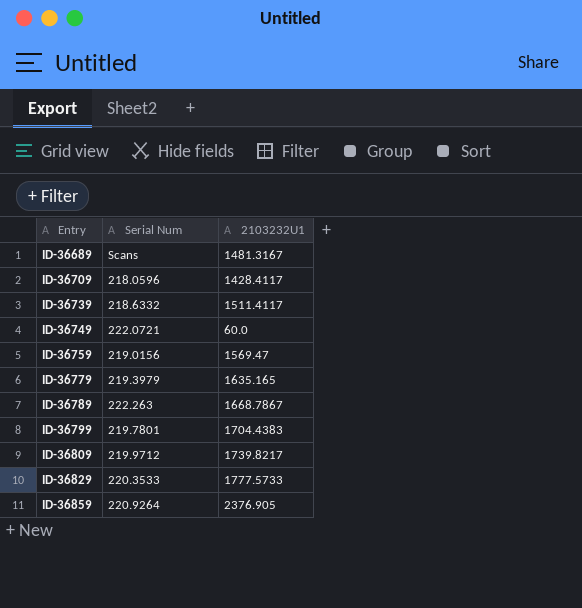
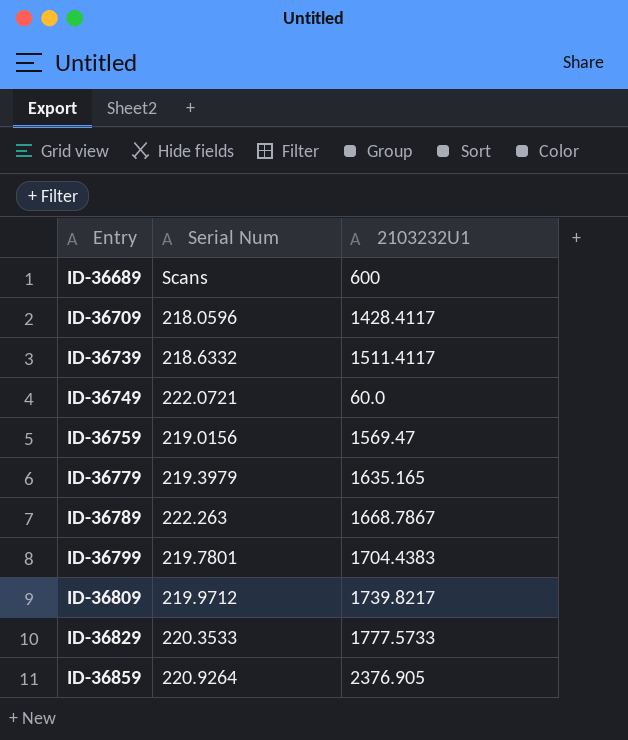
ID-36689 | 2103232U1: 1481.3167 -> 600

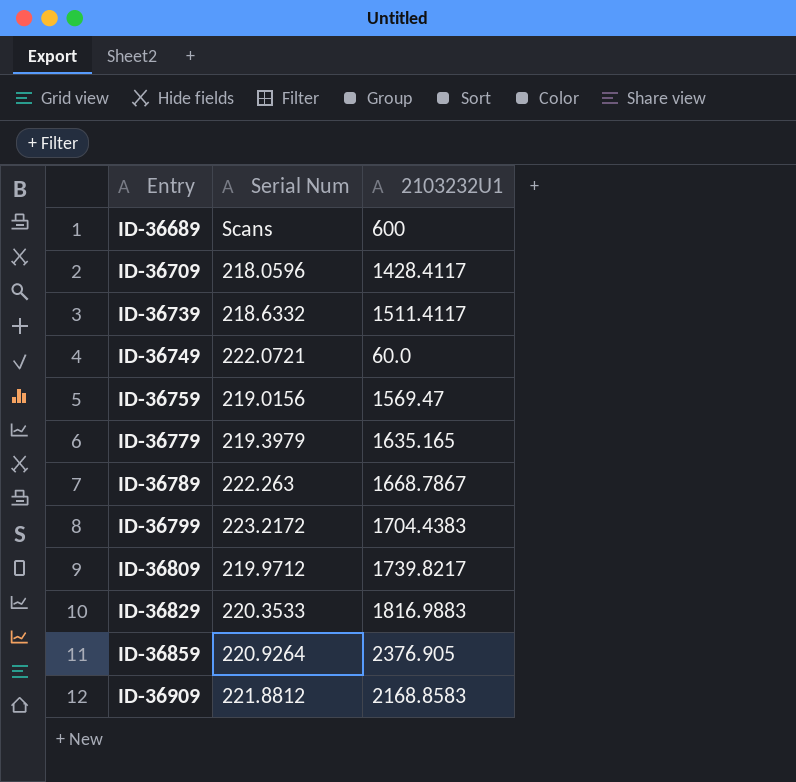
ID-36799 | Serial Num: 219.7801 -> 223.2172
ID-36829 | 2103232U1: 1777.5733 -> 1816.9883
row ID-36909: none -> 221.8812 | 2168.8583

